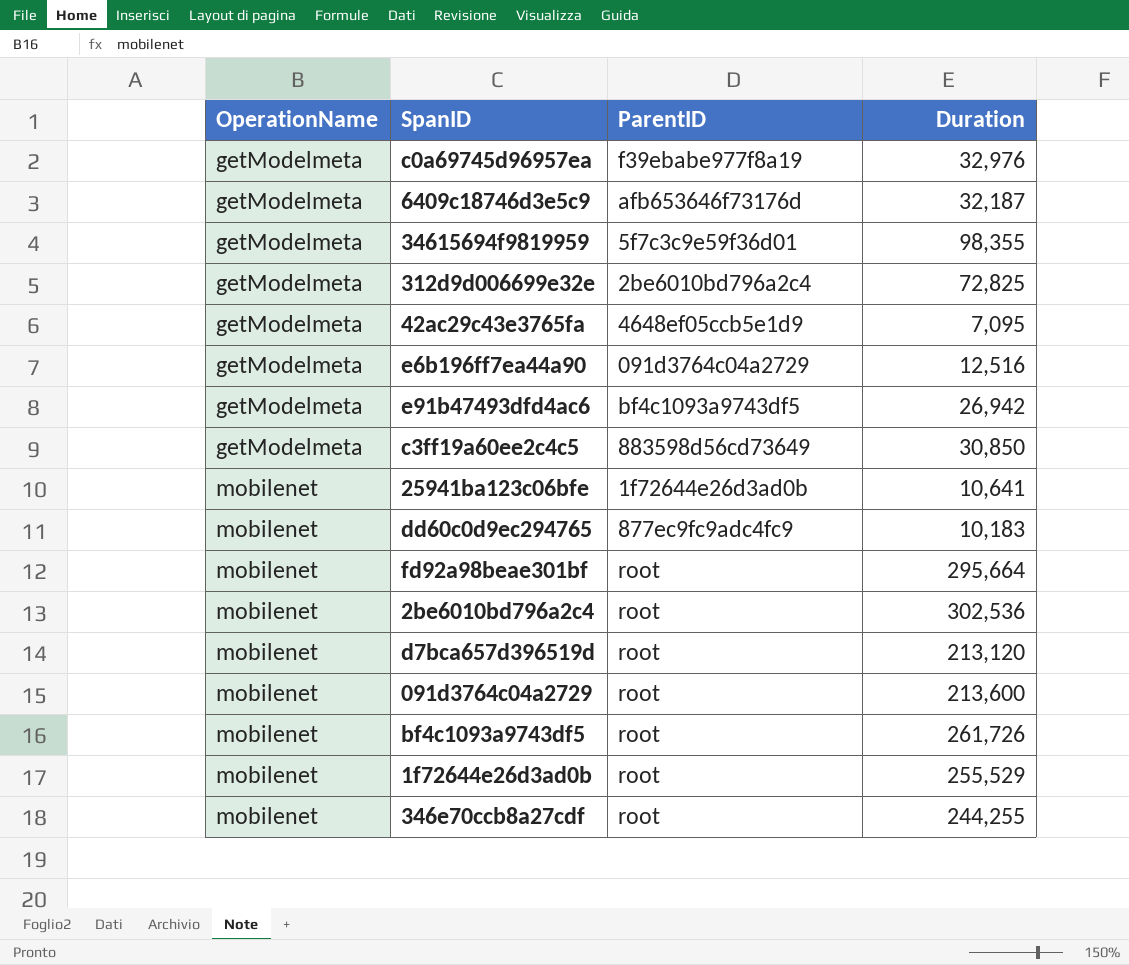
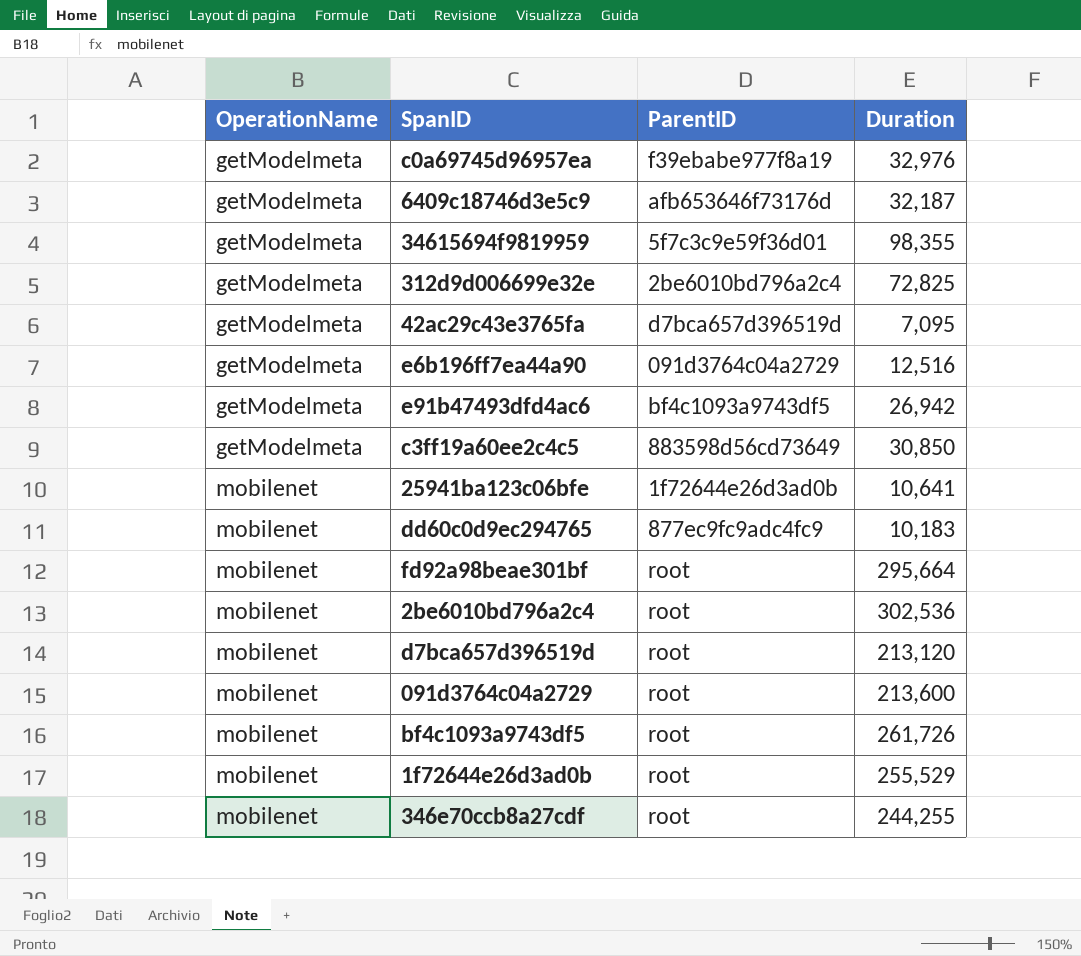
42ac29c43e3765fa | ParentID: 4648ef05ccb5e1d9 -> d7bca657d396519d

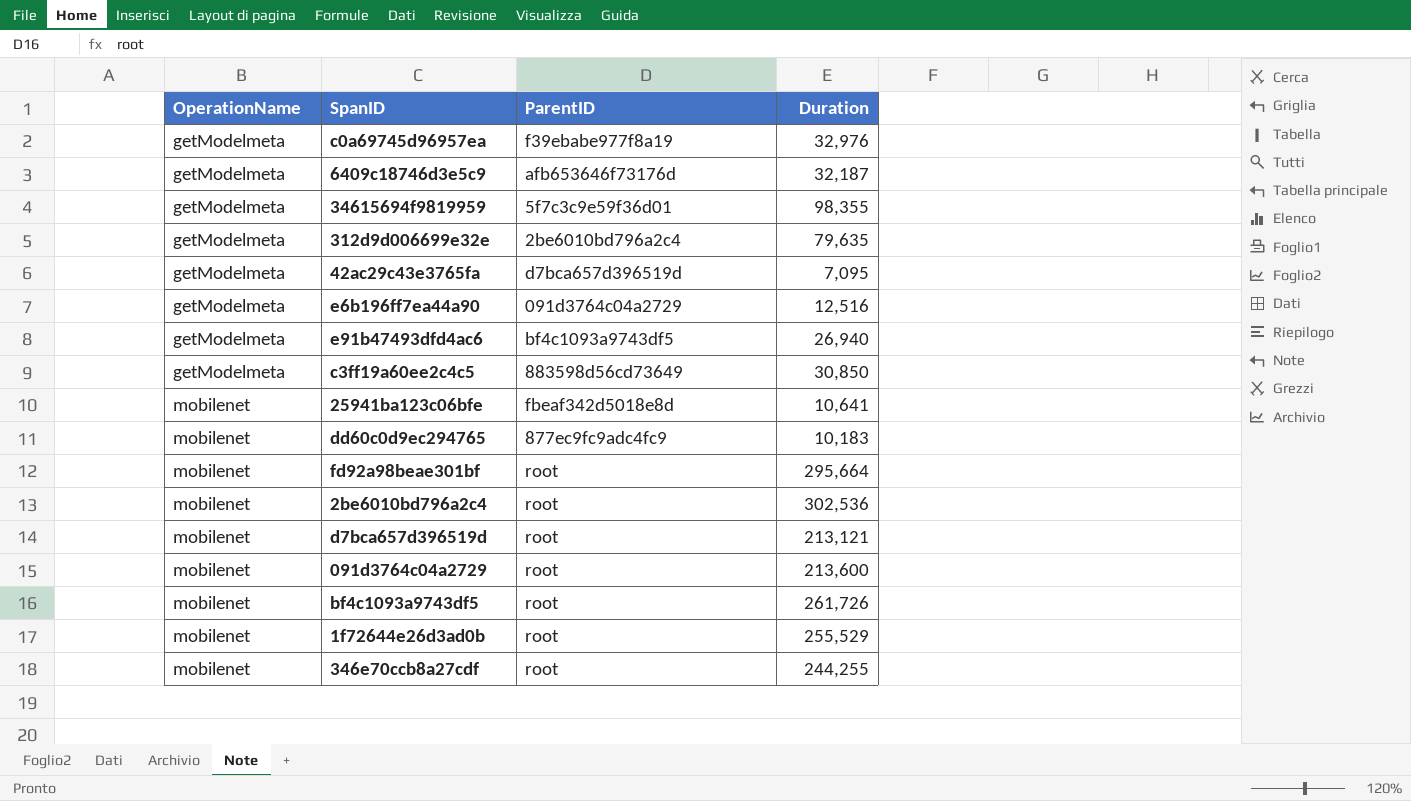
312d9d006699e32e | Duration: 72,825 -> 79,635
e91b47493dfd4ac6 | Duration: 26,942 -> 26,940
25941ba123c06bfe | ParentID: 1f72644e26d3ad0b -> fbeaf342d5018e8d
d7bca657d396519d | Duration: 213,120 -> 213,121

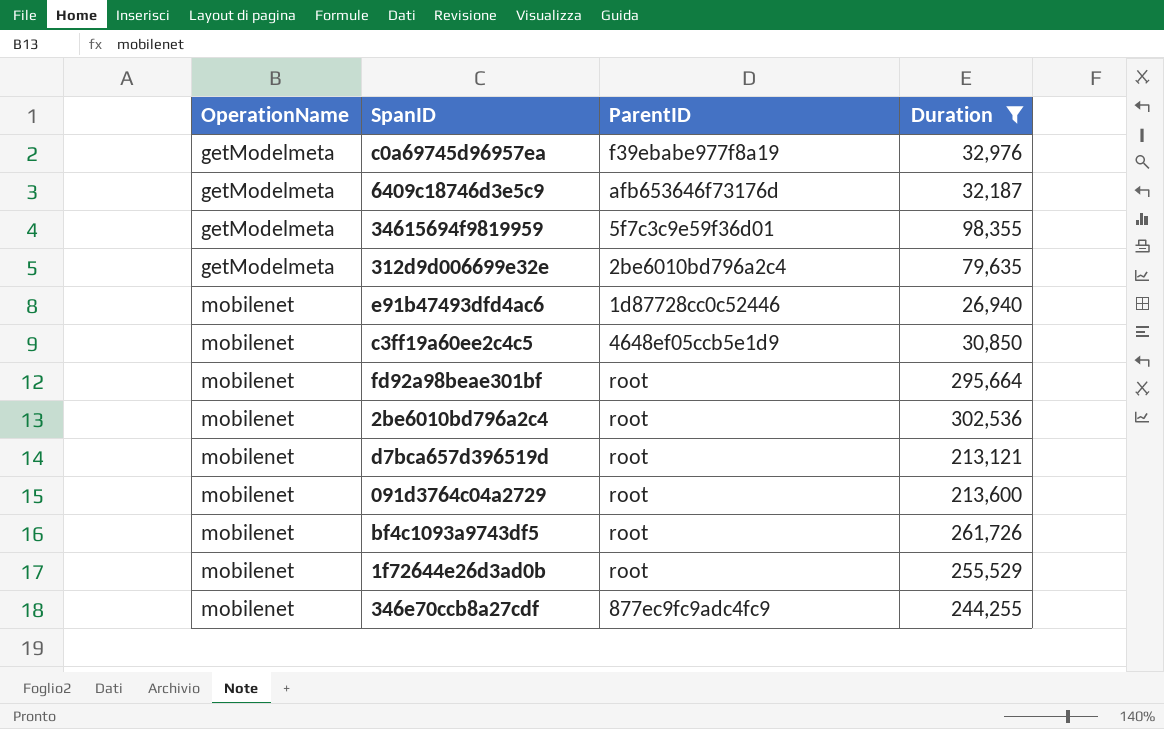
filter: none -> Duration >= 26,940
e91b47493dfd4ac6 | OperationName: getModelmeta -> mobilenet
e91b47493dfd4ac6 | ParentID: bf4c1093a9743df5 -> 1d87728cc0c52446
c3ff19a60ee2c4c5 | OperationName: getModelmeta -> mobilenet
c3ff19a60ee2c4c5 | ParentID: 883598d56cd73649 -> 4648ef05ccb5e1d9
346e70ccb8a27cdf | ParentID: root -> 877ec9fc9adc4fc9

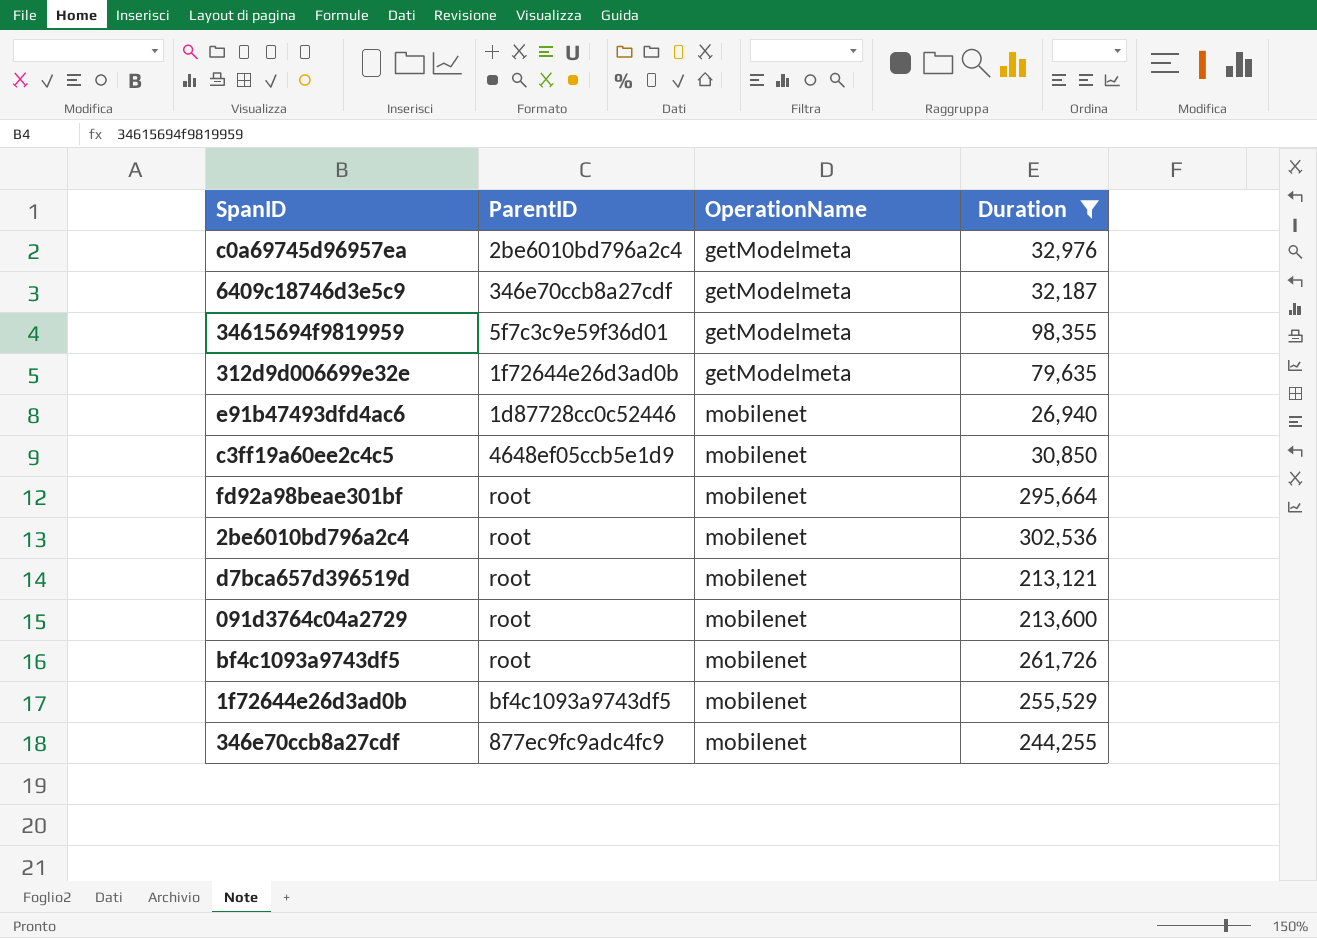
column OperationName | position: 1 -> 3
c0a69745d96957ea | ParentID: f39ebabe977f8a19 -> 2be6010bd796a2c4
6409c18746d3e5c9 | ParentID: afb653646f73176d -> 346e70ccb8a27cdf
312d9d006699e32e | ParentID: 2be6010bd796a2c4 -> 1f72644e26d3ad0b
1f72644e26d3ad0b | ParentID: root -> bf4c1093a9743df5

